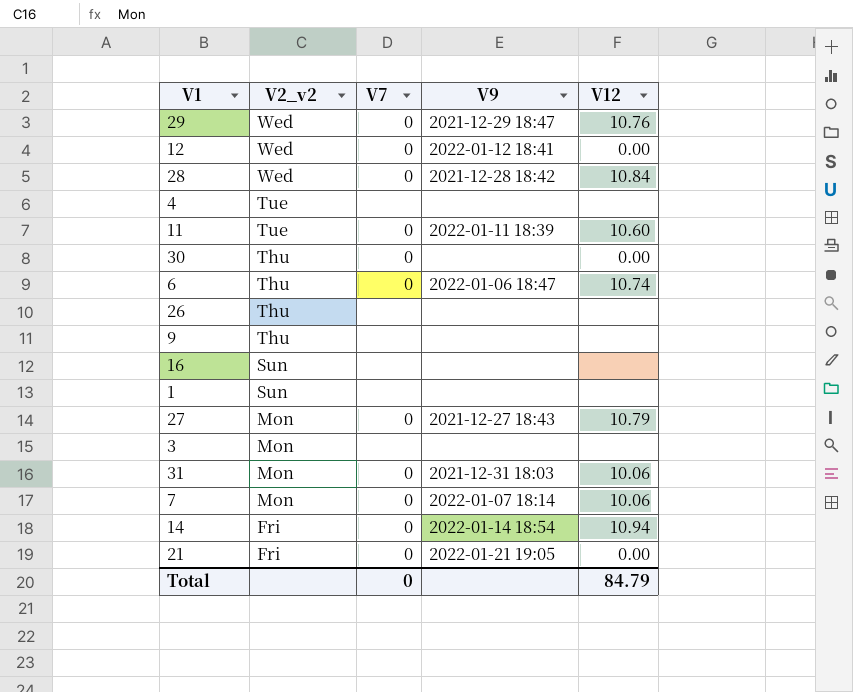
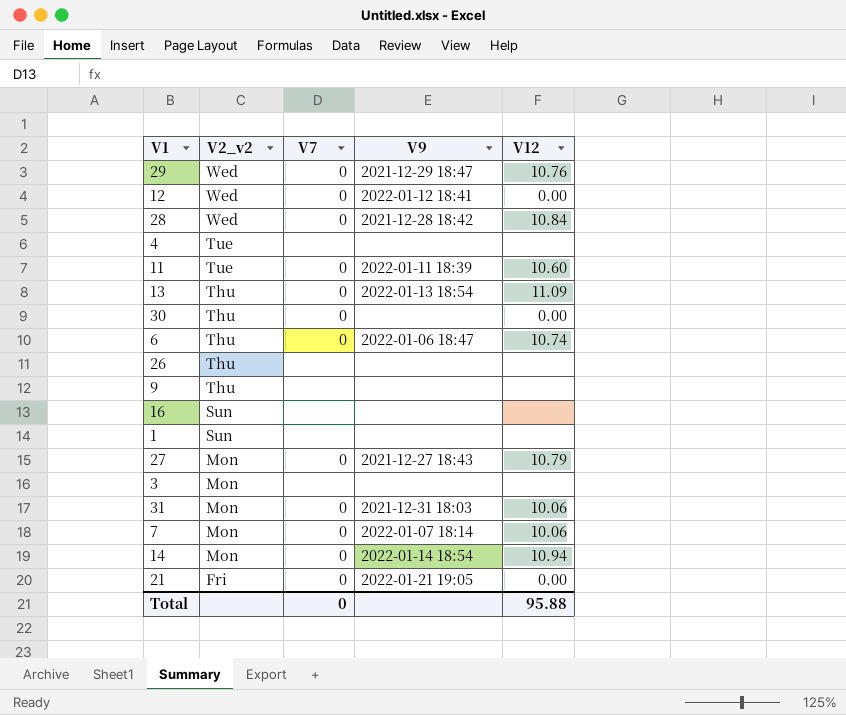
row 13: none -> Thu | 0 | 2022-01-13 18:54 | 11.09
14 | V2_v2: Fri -> Mon
Total | V12: 84.79 -> 95.88

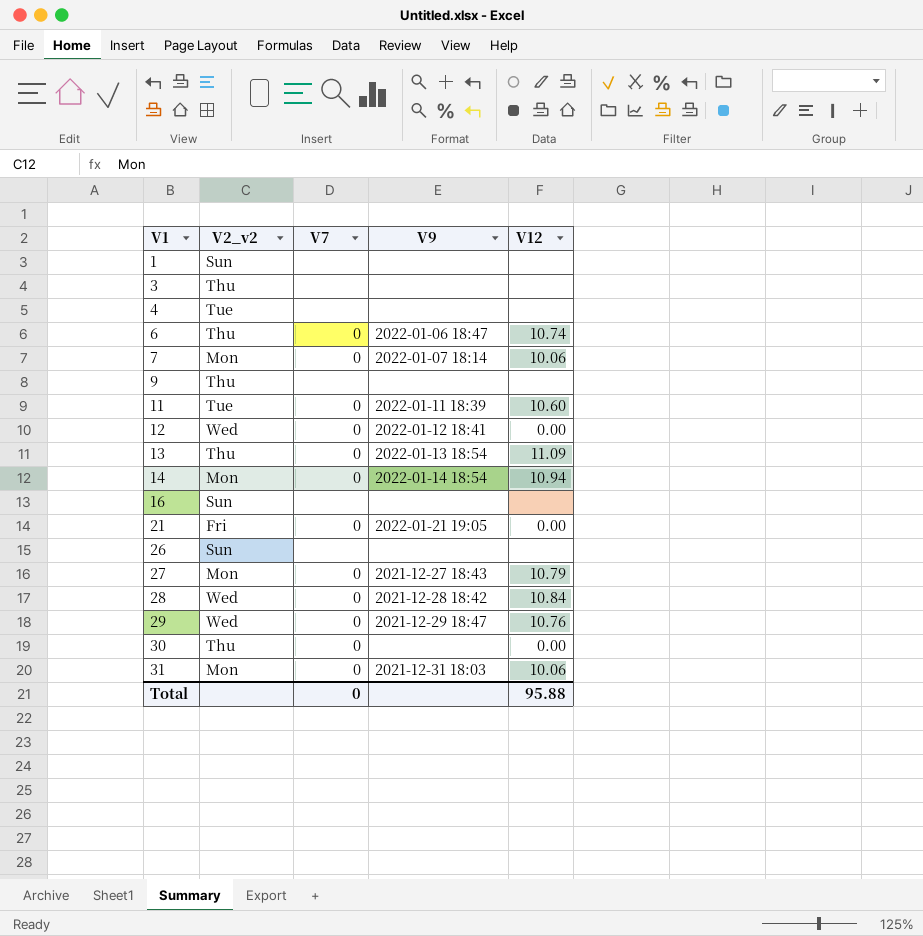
row order: V2_v2 descending -> V1 ascending
3 | V2_v2: Mon -> Thu
26 | V2_v2: Thu -> Sun

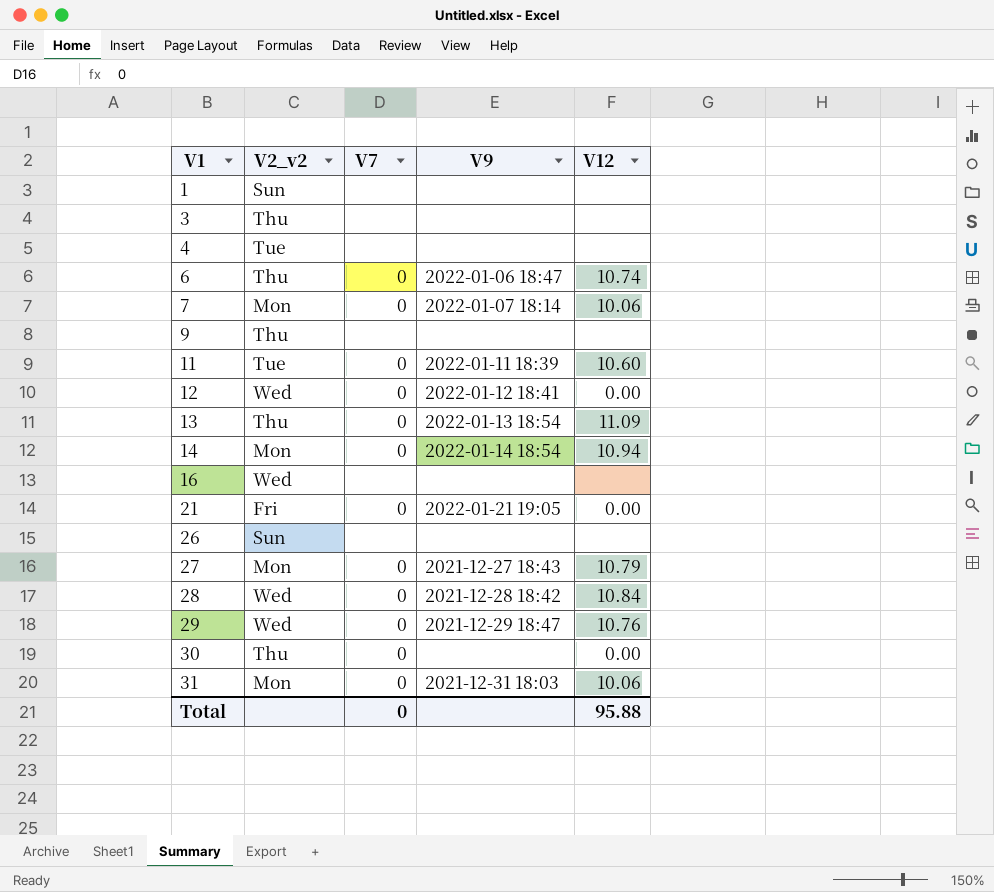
16 | V2_v2: Sun -> Wed

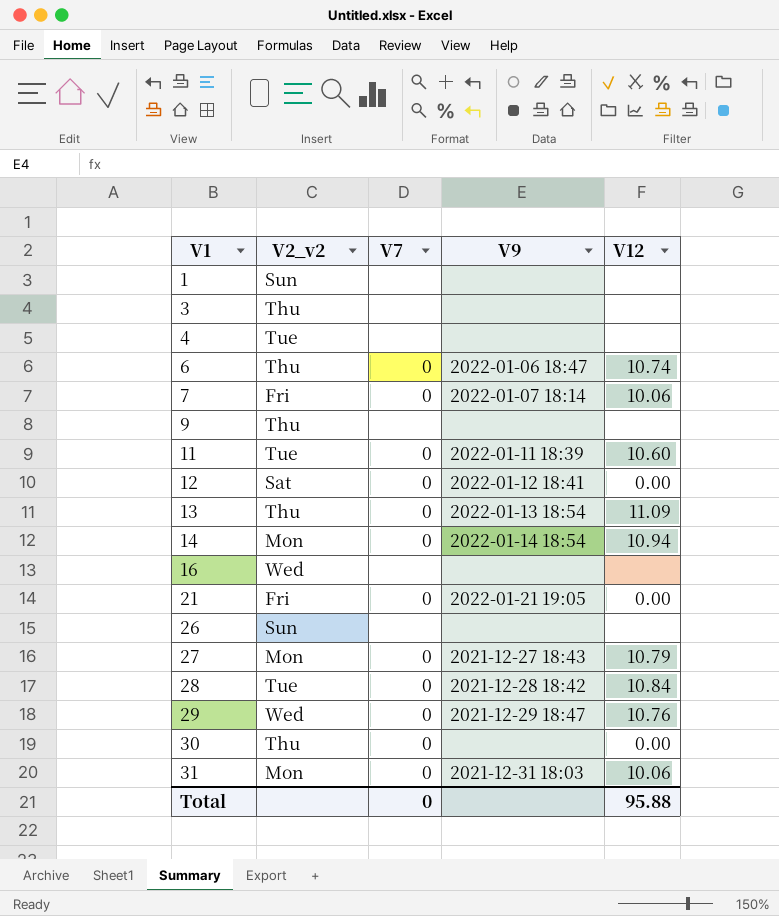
7 | V2_v2: Mon -> Fri
12 | V2_v2: Wed -> Sat
28 | V2_v2: Wed -> Tue

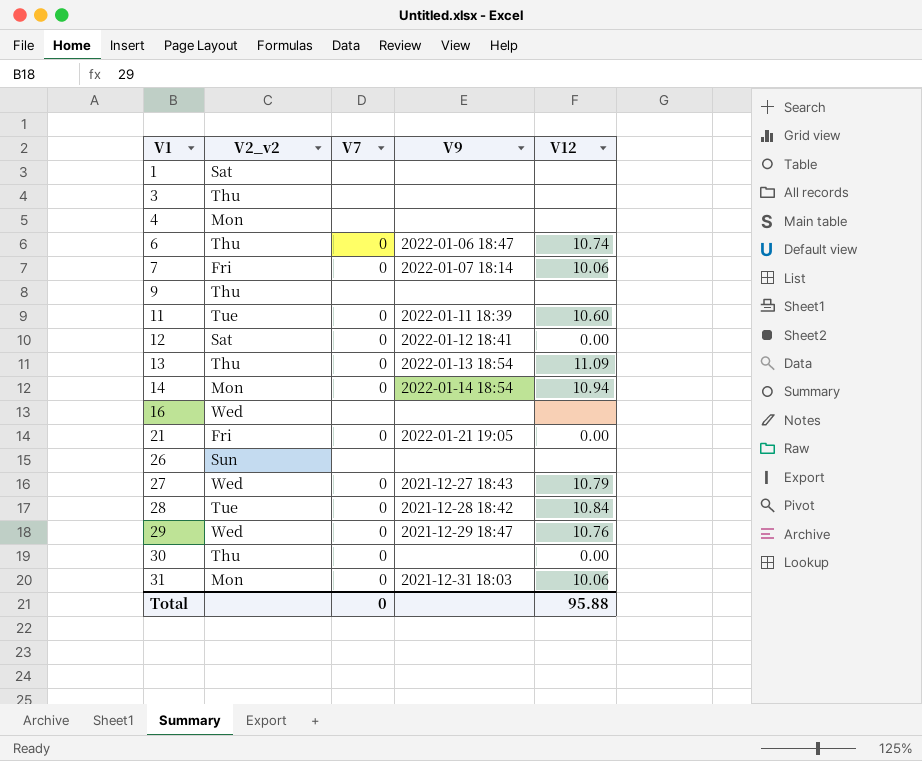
1 | V2_v2: Sun -> Sat
4 | V2_v2: Tue -> Mon
27 | V2_v2: Mon -> Wed

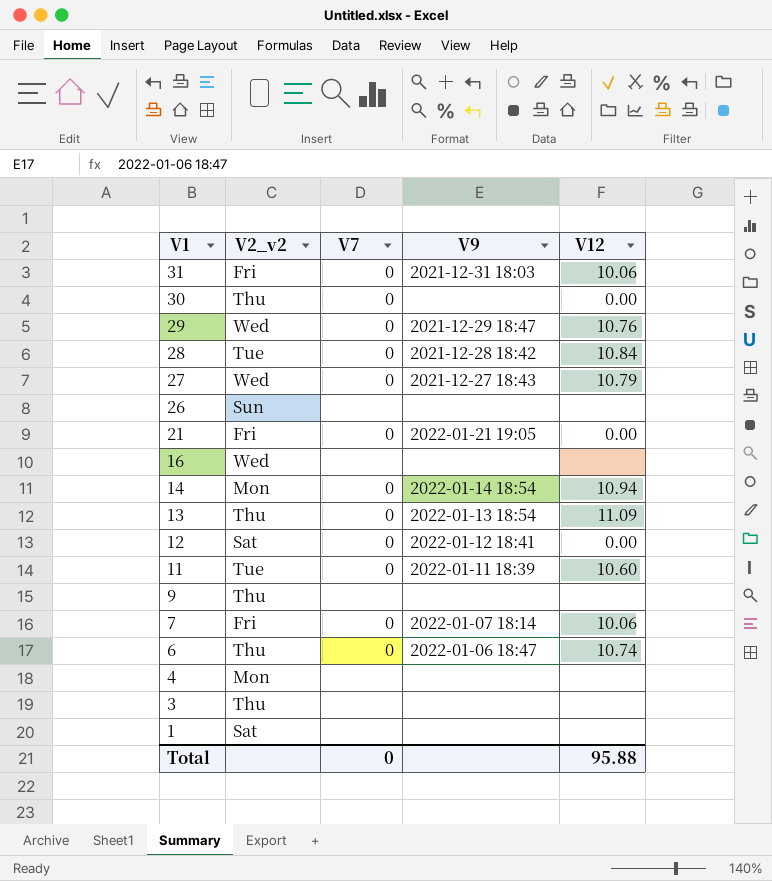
row order: V1 ascending -> V1 descending
31 | V2_v2: Mon -> Fri

